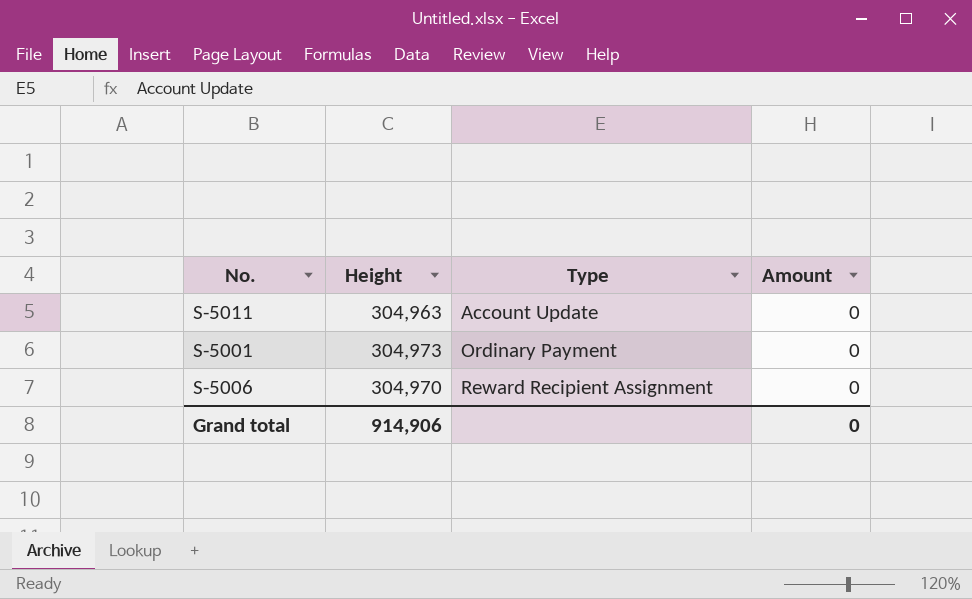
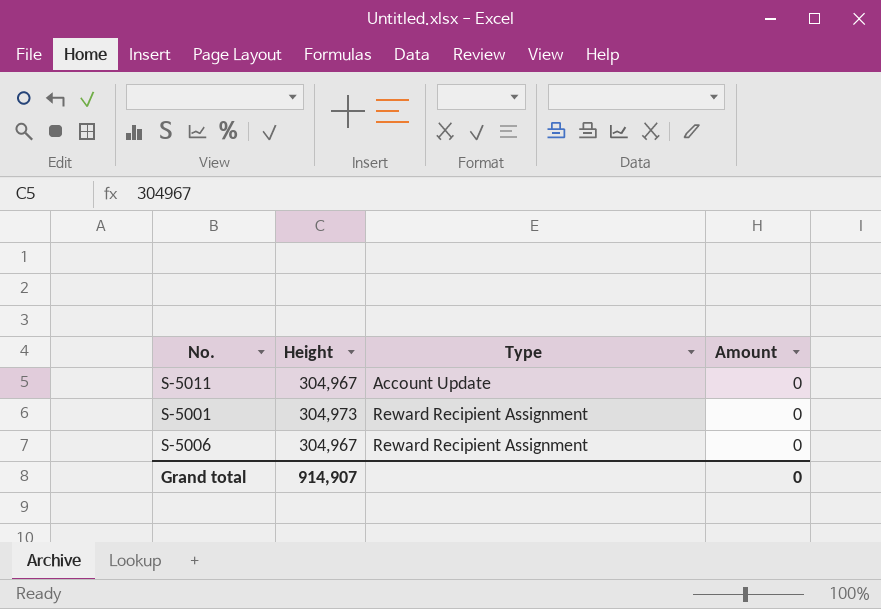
S-5011 | Height: 304,963 -> 304,967
S-5001 | Type: Ordinary Payment -> Reward Recipient Assignment
S-5006 | Height: 304,970 -> 304,967
Grand total | Height: 914,906 -> 914,907

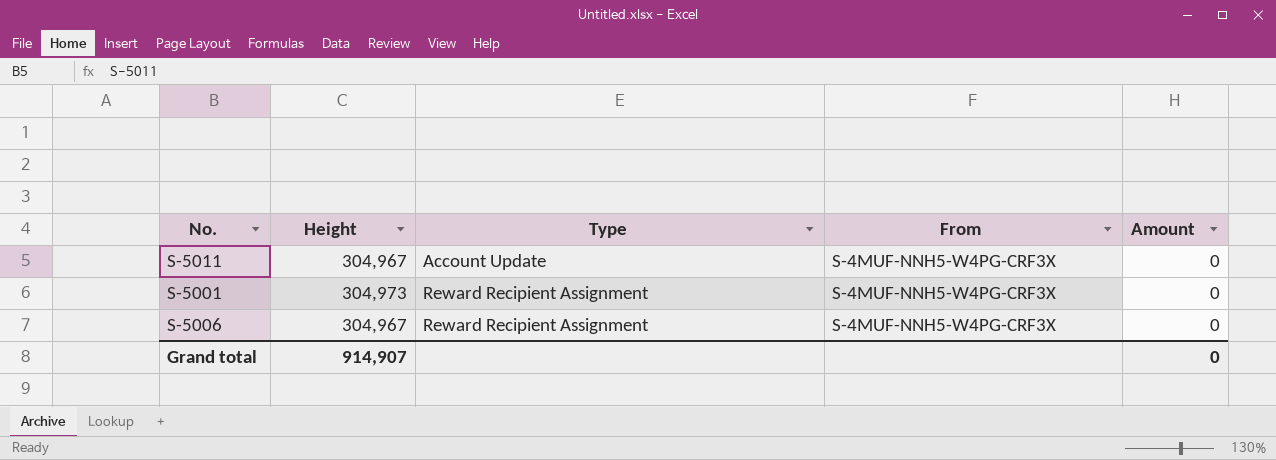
column From | position: none -> 4

